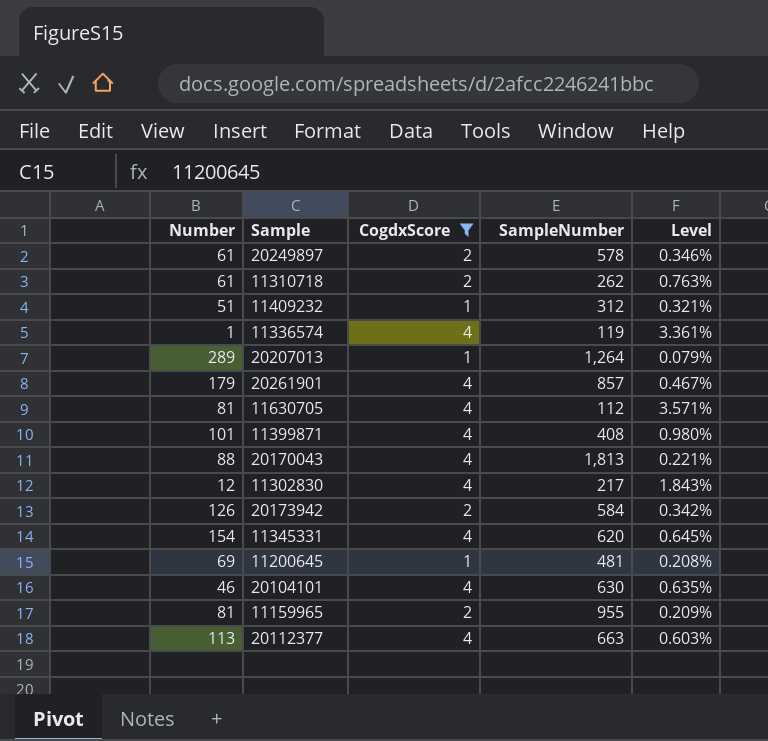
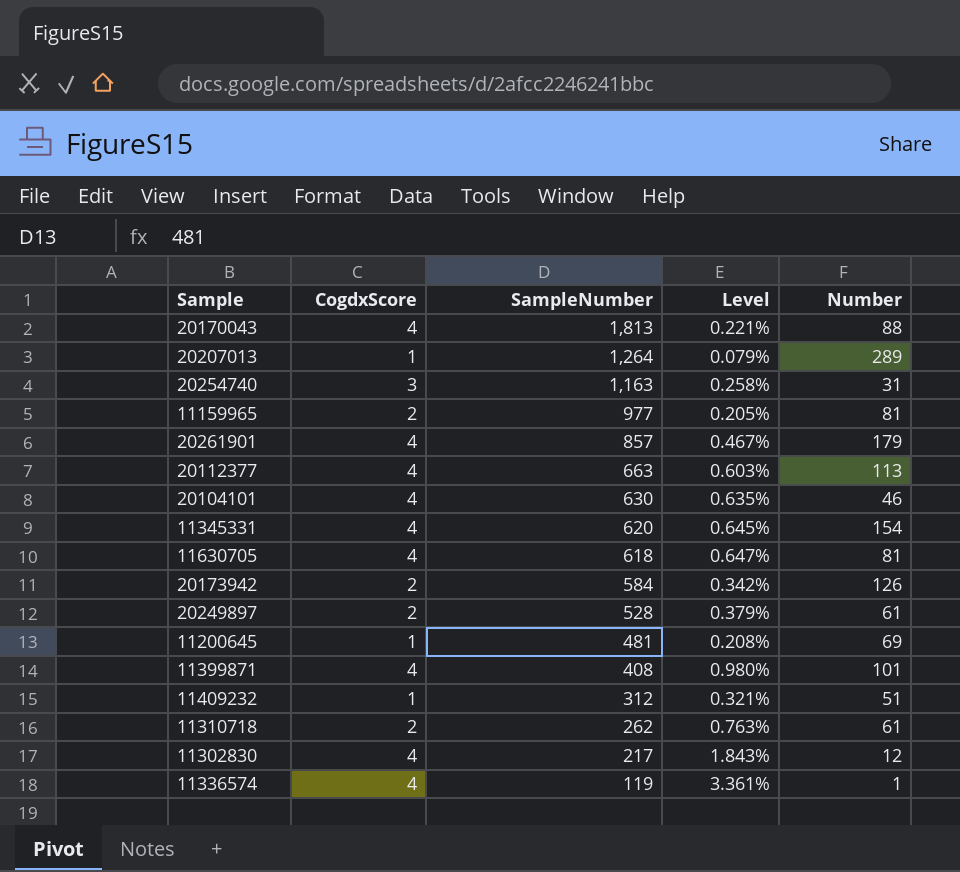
filter: CogdxScore != 3 -> none
row order: none -> SampleNumber descending
column Number | position: 1 -> 5
11159965 | SampleNumber: 955 -> 977
11159965 | Level: 0.209% -> 0.205%
11630705 | SampleNumber: 112 -> 618
11630705 | Level: 3.571% -> 0.647%
20249897 | SampleNumber: 578 -> 528
20249897 | Level: 0.346% -> 0.379%

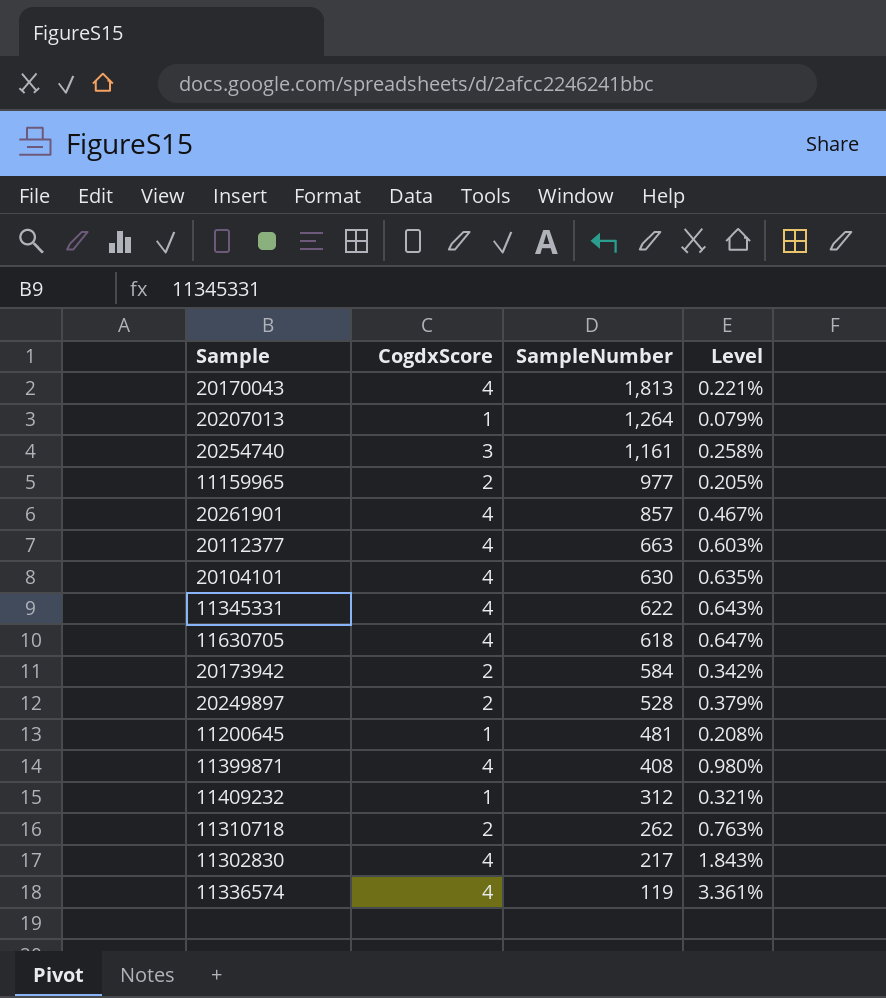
column Number | position: 5 -> none
20254740 | SampleNumber: 1,163 -> 1,161
11345331 | SampleNumber: 620 -> 622
11345331 | Level: 0.645% -> 0.643%

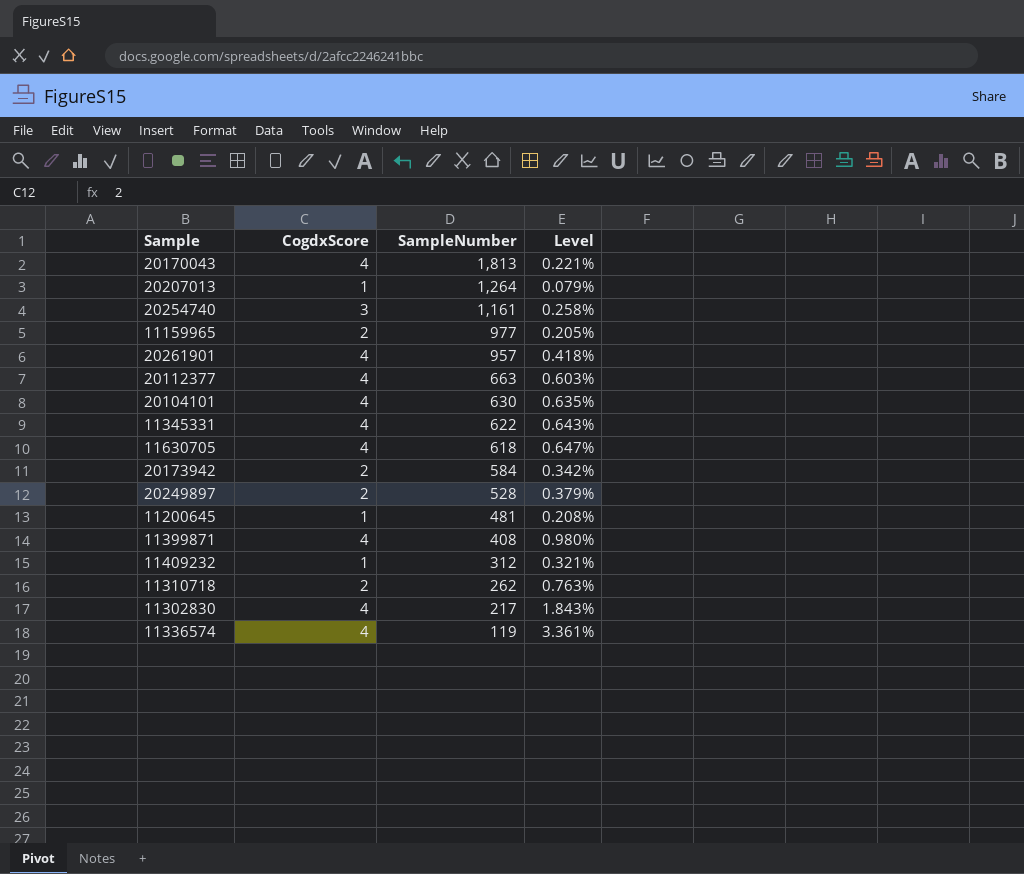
20261901 | SampleNumber: 857 -> 957
20261901 | Level: 0.467% -> 0.418%

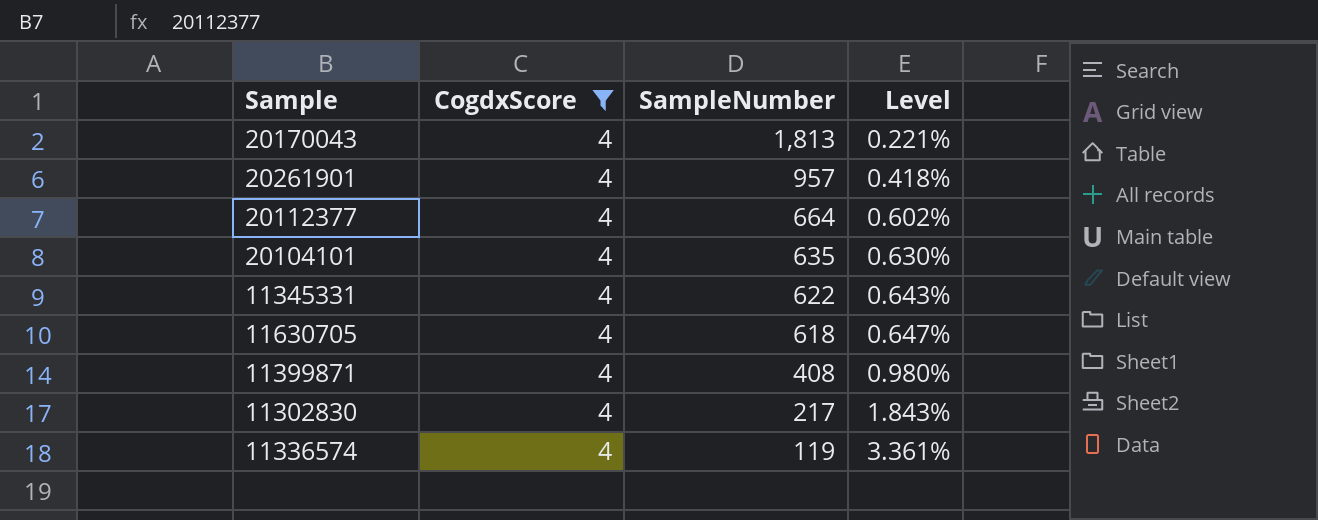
filter: none -> CogdxScore = 4
20112377 | SampleNumber: 663 -> 664
20112377 | Level: 0.603% -> 0.602%
20104101 | SampleNumber: 630 -> 635
20104101 | Level: 0.635% -> 0.630%

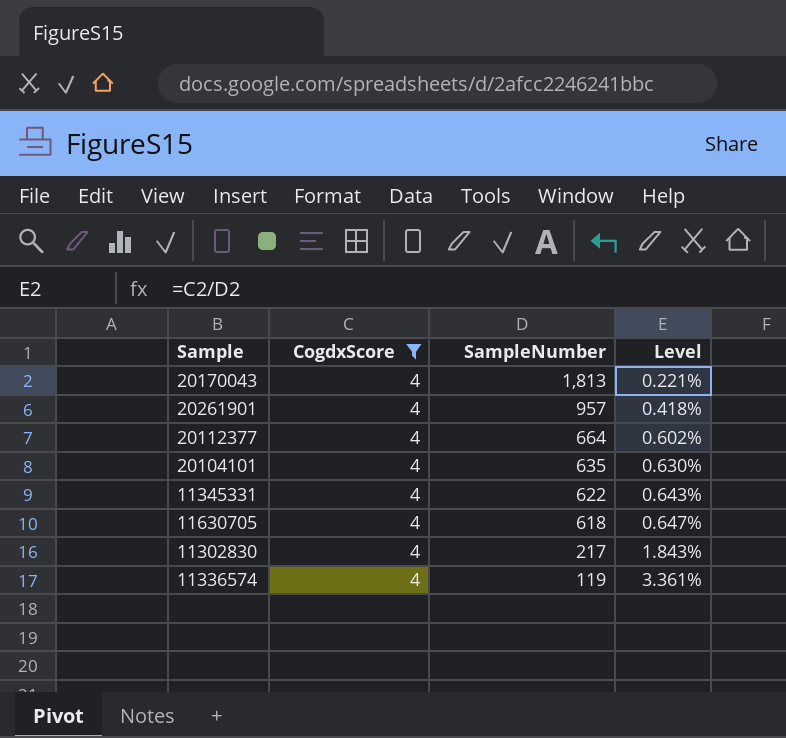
row 11399871: 4 | 408 | 0.980% -> none

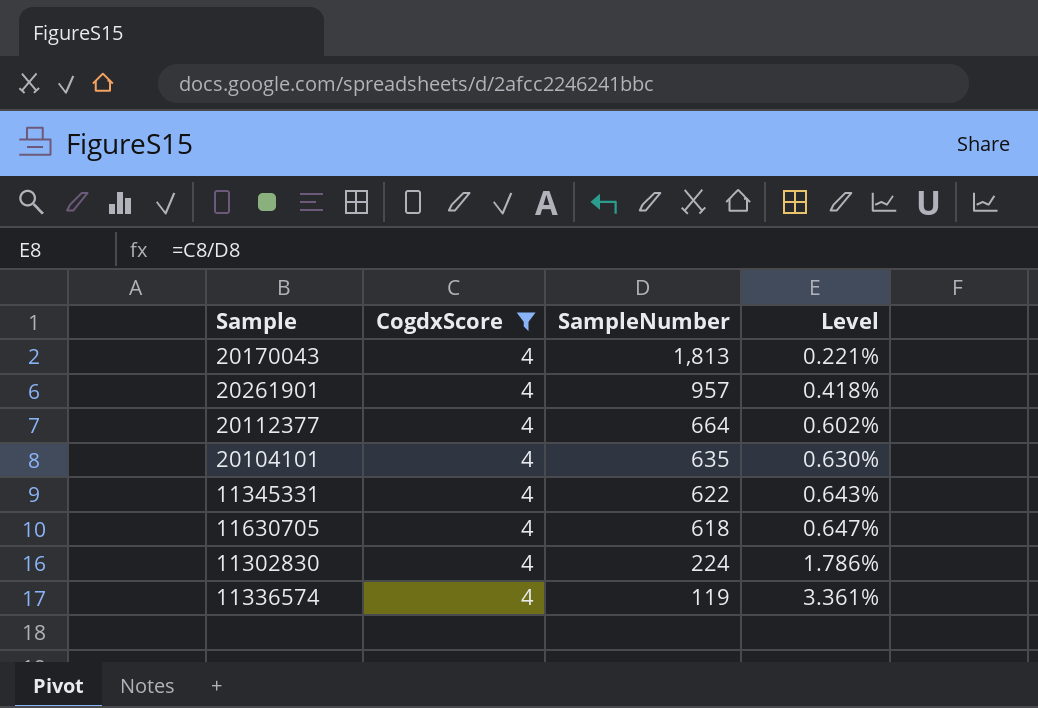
11302830 | SampleNumber: 217 -> 224
11302830 | Level: 1.843% -> 1.786%

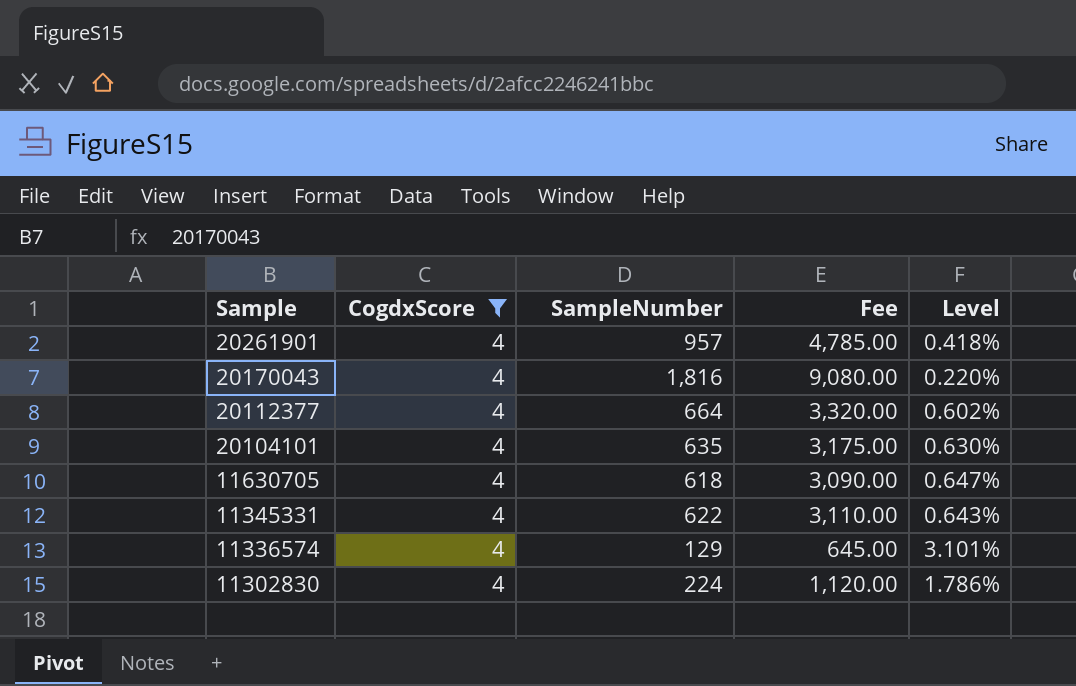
row order: SampleNumber descending -> Sample descending
column Fee | formula: none -> [SampleNumber] * 5
20170043 | SampleNumber: 1,813 -> 1,816
20170043 | Level: 0.221% -> 0.220%
11336574 | SampleNumber: 119 -> 129
11336574 | Level: 3.361% -> 3.101%

